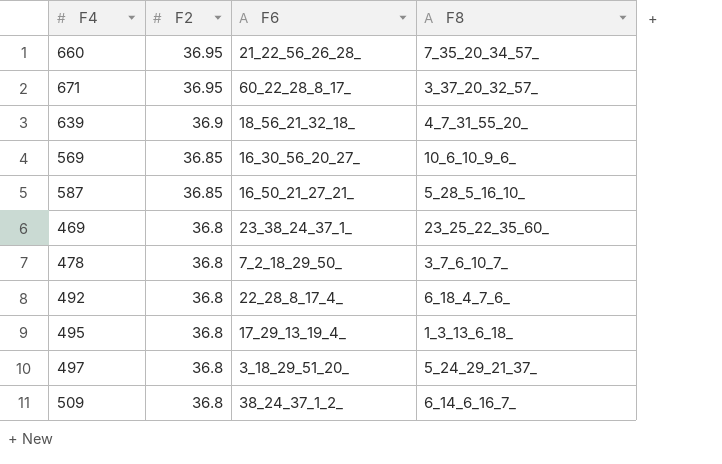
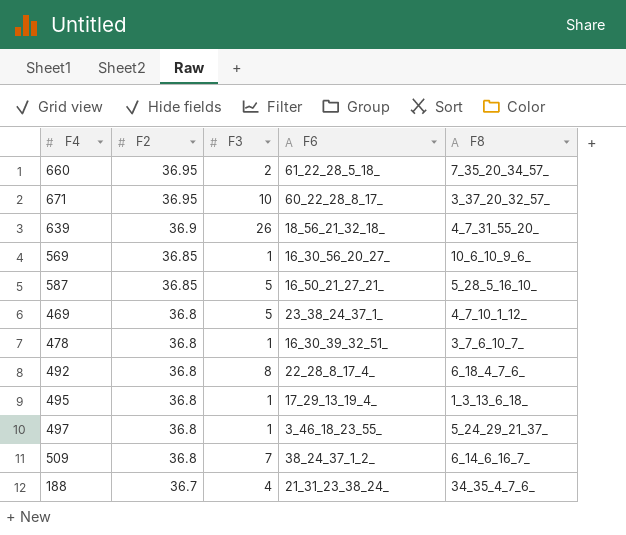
column F3 | position: none -> 3
660 | F6: 21_22_56_26_28_ -> 61_22_28_5_18_
469 | F8: 23_25_22_35_60_ -> 4_7_10_1_12_
478 | F6: 7_2_18_29_50_ -> 16_30_39_32_51_
497 | F6: 3_18_29_51_20_ -> 3_46_18_23_55_
row 188: none -> 36.7 | 4 | 21_31_23_38_24_ | 34_35_4_7_6_

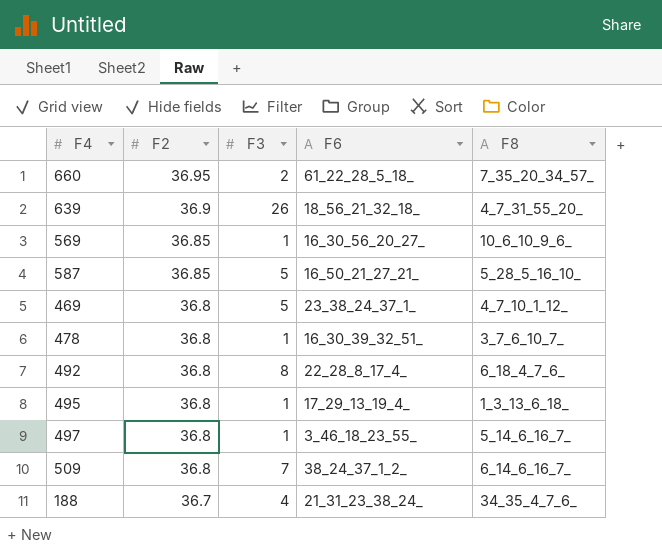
row 671: 36.95 | 10 | 60_22_28_8_17_ | 3_37_20_32_57_ -> none
497 | F8: 5_24_29_21_37_ -> 5_14_6_16_7_

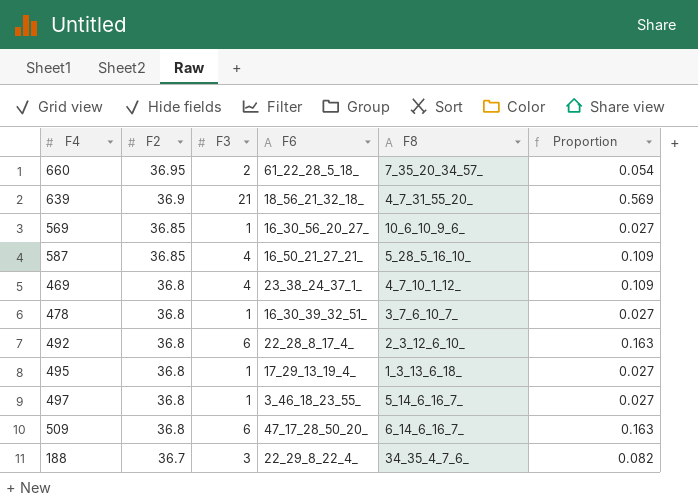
column Proportion | formula: none -> [F3] / [F2]
639 | F3: 26 -> 21
587 | F3: 5 -> 4
469 | F3: 5 -> 4
492 | F3: 8 -> 6
492 | F8: 6_18_4_7_6_ -> 2_3_12_6_10_
509 | F3: 7 -> 6
509 | F6: 38_24_37_1_2_ -> 47_17_28_50_20_
188 | F3: 4 -> 3
188 | F6: 21_31_23_38_24_ -> 22_29_8_22_4_

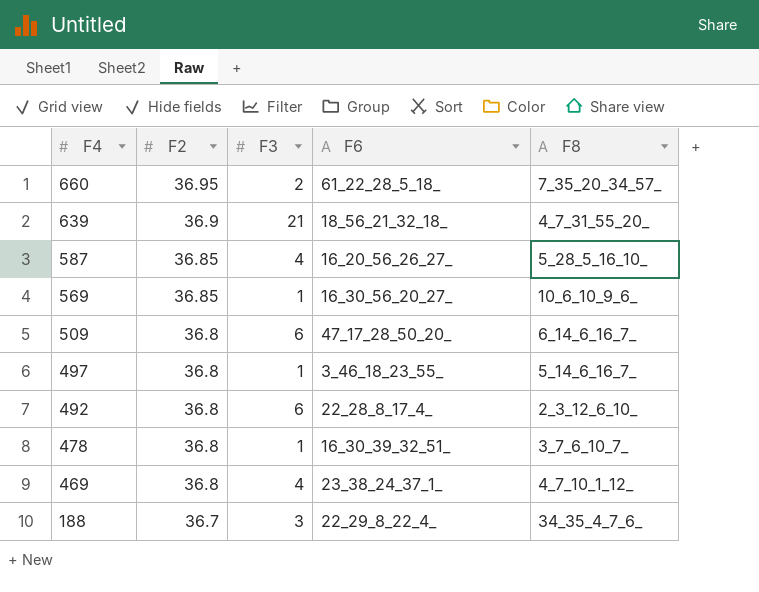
row order: F2 descending -> F4 descending
column Proportion | formula: [F3] / [F2] -> none
row 495: 36.8 | 1 | 17_29_13_19_4_ | 1_3_13_6_18_ | 0.027 -> none
587 | F6: 16_50_21_27_21_ -> 16_20_56_26_27_

